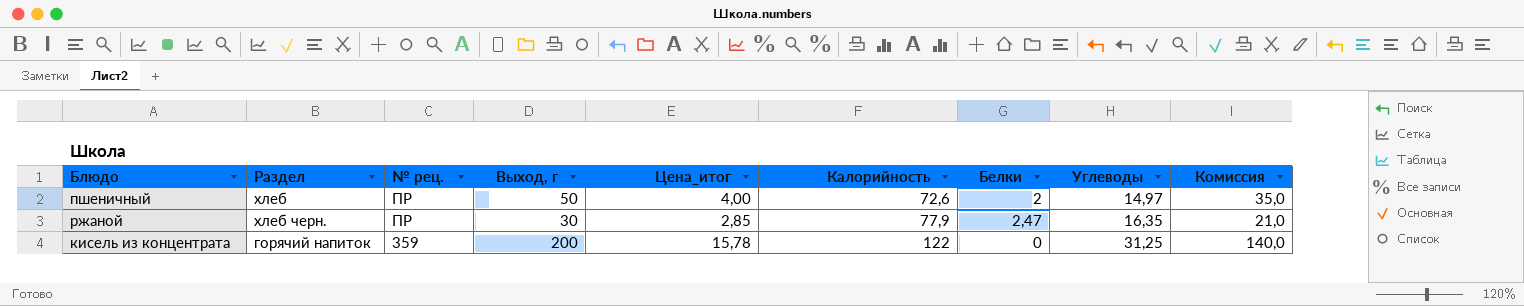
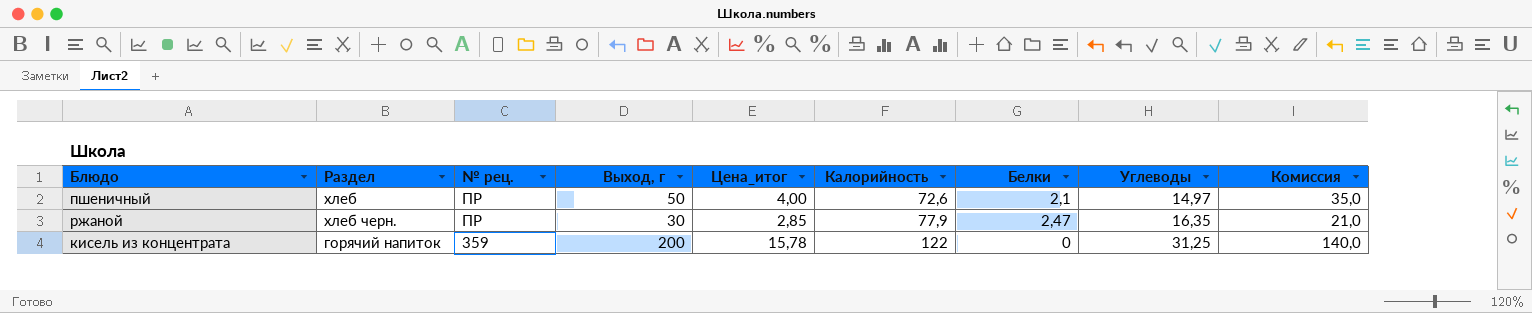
пшеничный | Белки: 2 -> 2,1

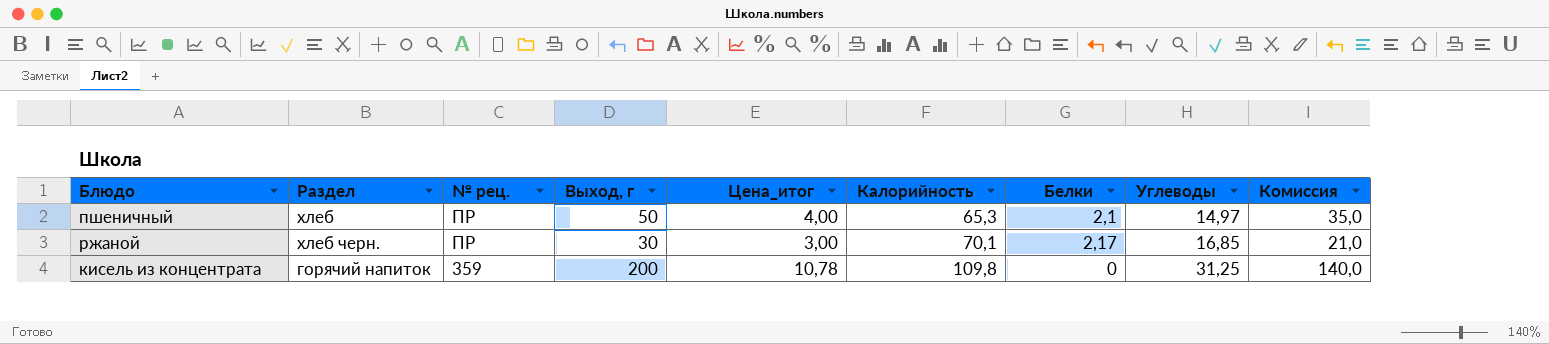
пшеничный | Калорийность: 72,6 -> 65,3
ржаной | Цена_итог: 2,85 -> 3,00
ржаной | Калорийность: 77,9 -> 70,1
ржаной | Белки: 2,47 -> 2,17
ржаной | Углеводы: 16,35 -> 16,85
кисель из концентрата | Цена_итог: 15,78 -> 10,78
кисель из концентрата | Калорийность: 122 -> 109,8

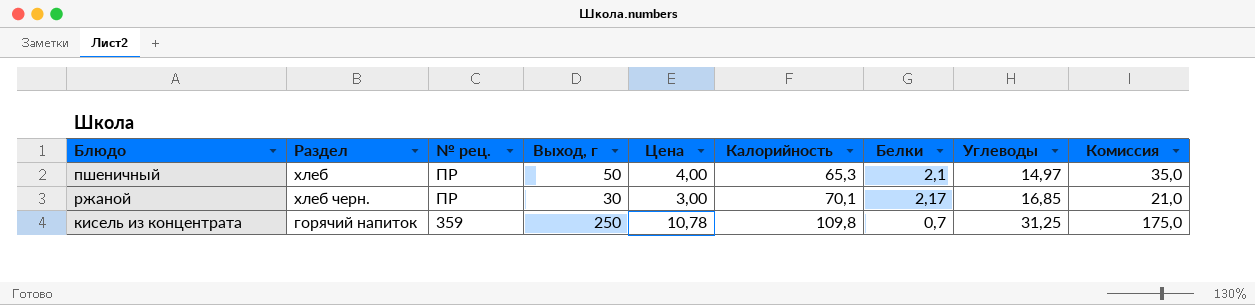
column name: Цена_итог -> Цена
кисель из концентрата | Выход, г: 200 -> 250
кисель из концентрата | Белки: 0 -> 0,7
кисель из концентрата | Комиссия: 140,0 -> 175,0

